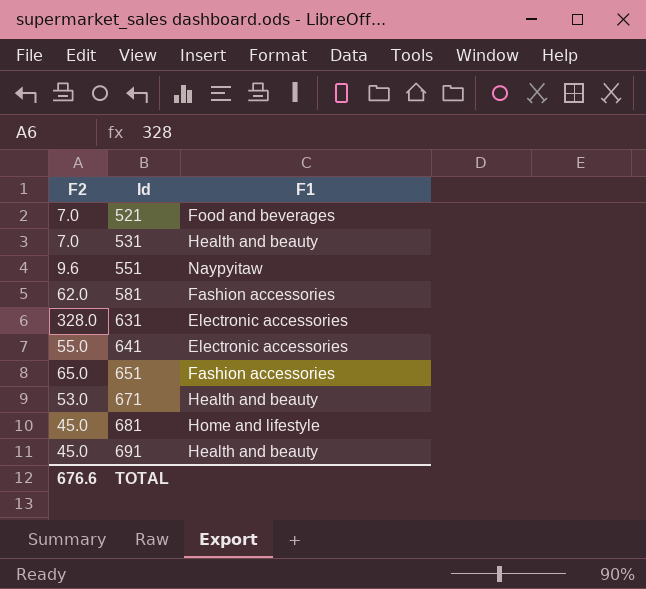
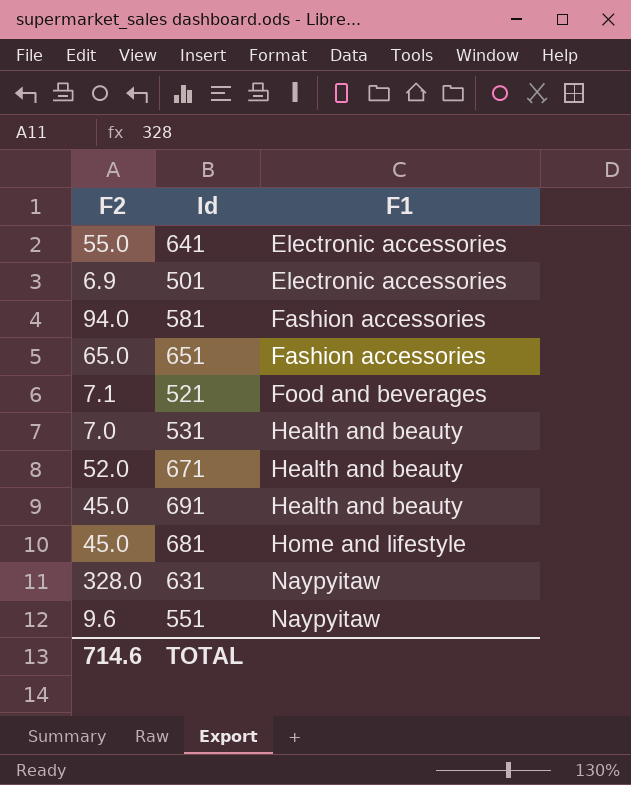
row order: Id ascending -> F1 ascending
row 501: none -> 6.9 | Electronic accessories
581 | F2: 62.0 -> 94.0
521 | F2: 7.0 -> 7.1
671 | F2: 53.0 -> 52.0
631 | F1: Electronic accessories -> Naypyitaw
TOTAL | F2: 676.6 -> 714.6

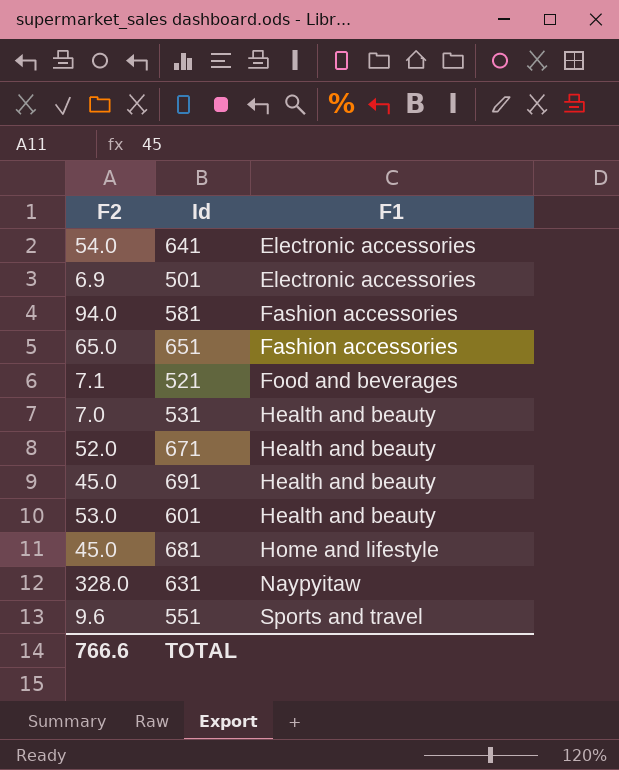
641 | F2: 55.0 -> 54.0
row 601: none -> 53.0 | Health and beauty
551 | F1: Naypyitaw -> Sports and travel
TOTAL | F2: 714.6 -> 766.6

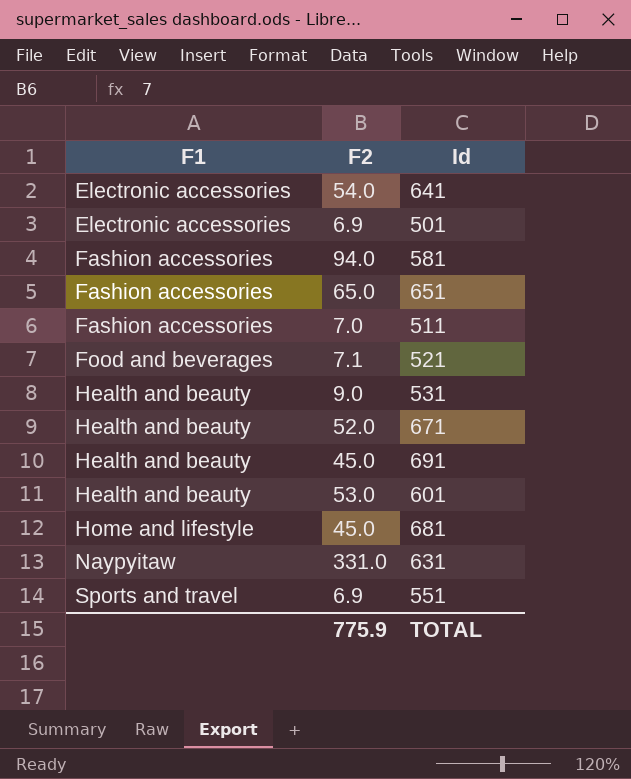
column F1 | position: 3 -> 1
row 511: none -> Fashion accessories | 7.0
531 | F2: 7.0 -> 9.0
631 | F2: 328.0 -> 331.0
551 | F2: 9.6 -> 6.9
TOTAL | F2: 766.6 -> 775.9

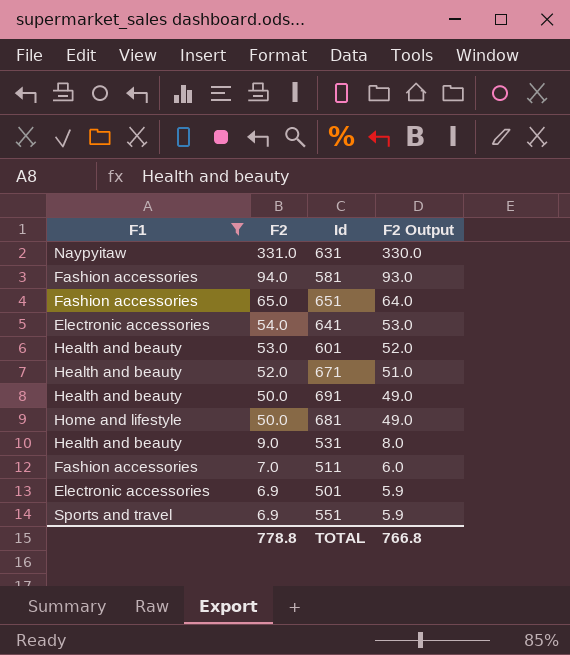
filter: none -> F1 != Food and beverages
row order: F1 ascending -> F2 descending
column F2 Output | formula: none -> [F2] - 1
691 | F2: 45.0 -> 50.0
681 | F2: 45.0 -> 50.0
TOTAL | F2: 775.9 -> 778.8

